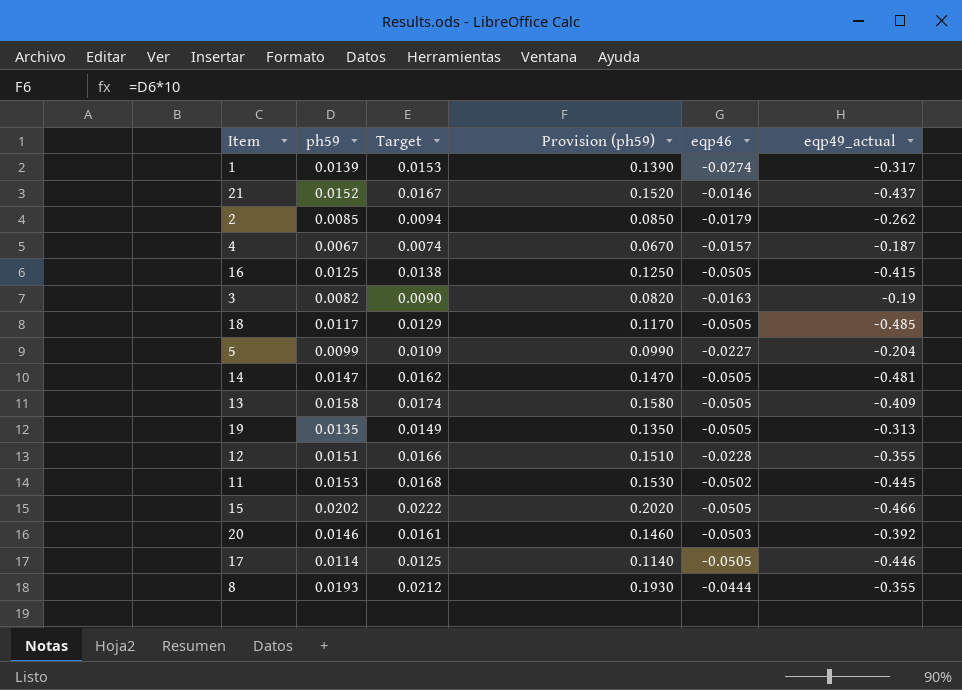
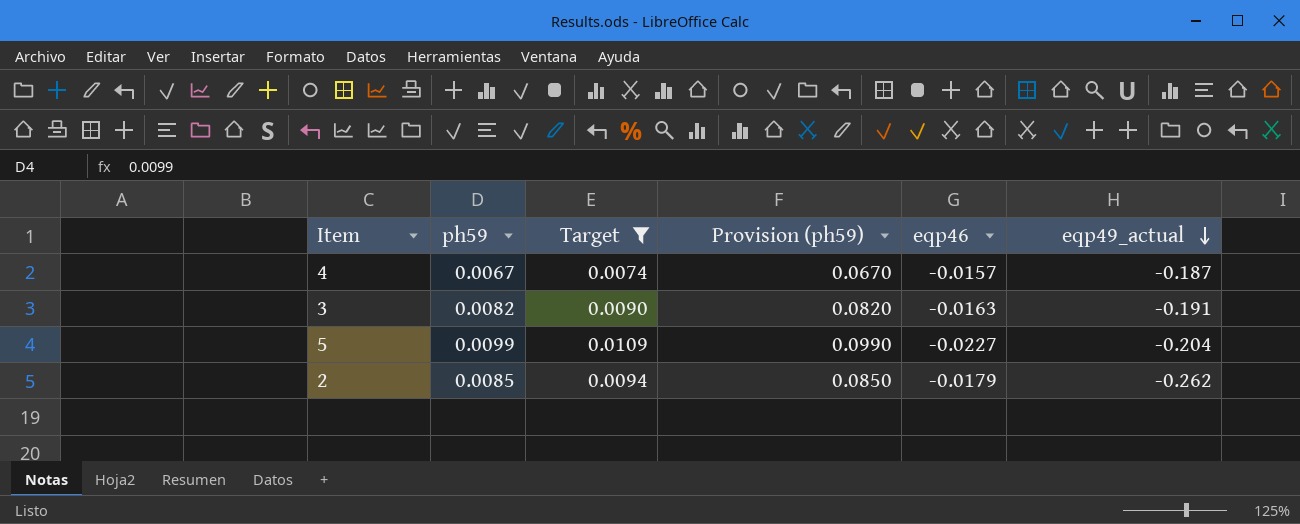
filter: none -> Target <= 0.0109
row order: none -> eqp49_actual descending
3 | eqp49_actual: -0.19 -> -0.191

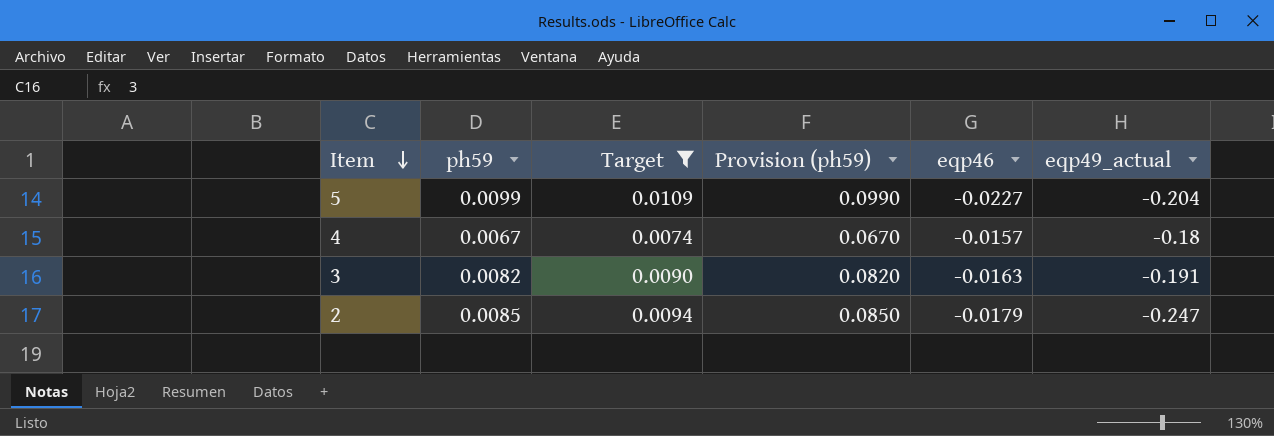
row order: eqp49_actual descending -> Item descending
4 | eqp49_actual: -0.187 -> -0.18
2 | eqp49_actual: -0.262 -> -0.247

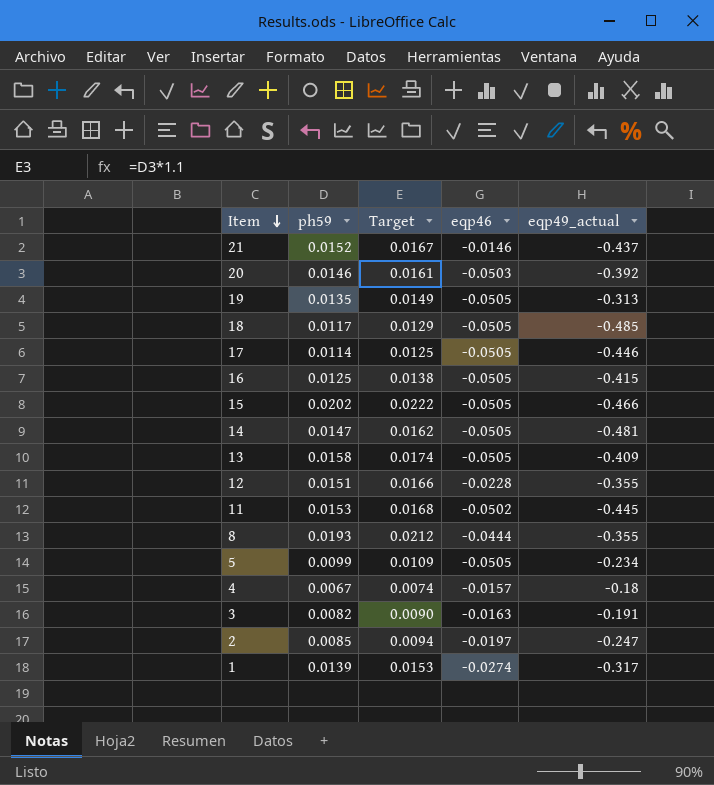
filter: Target <= 0.0109 -> none
column Provision (ph59) | formula: [ph59] * 10 -> none
5 | eqp46: -0.0227 -> -0.0505
5 | eqp49_actual: -0.204 -> -0.234
2 | eqp46: -0.0179 -> -0.0197

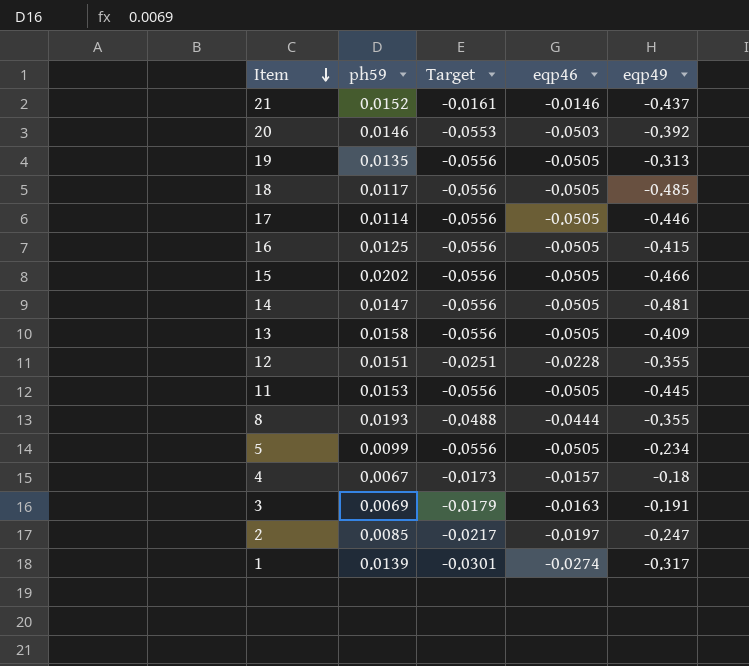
column Target | formula: [ph59] * 1.1 -> [eqp46] * 1.1
column name: eqp49_actual -> eqp49
11 | eqp46: -0.0502 -> -0.0505
3 | ph59: 0.0082 -> 0.0069

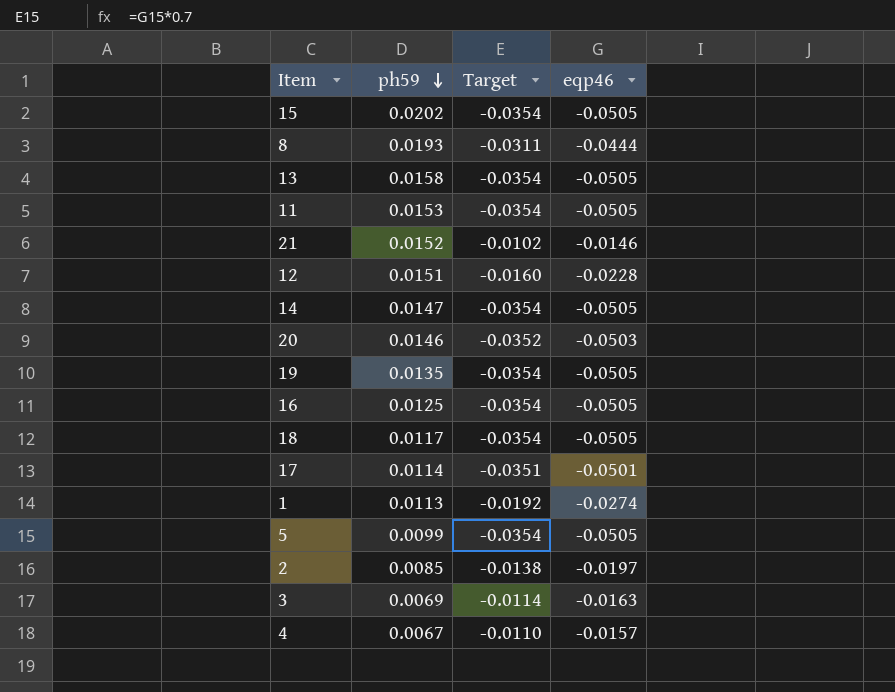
row order: Item descending -> ph59 descending
column eqp49 | position: 5 -> none
column Target | formula: [eqp46] * 1.1 -> [eqp46] * 0.7
17 | eqp46: -0.0505 -> -0.0501
1 | ph59: 0.0139 -> 0.0113

